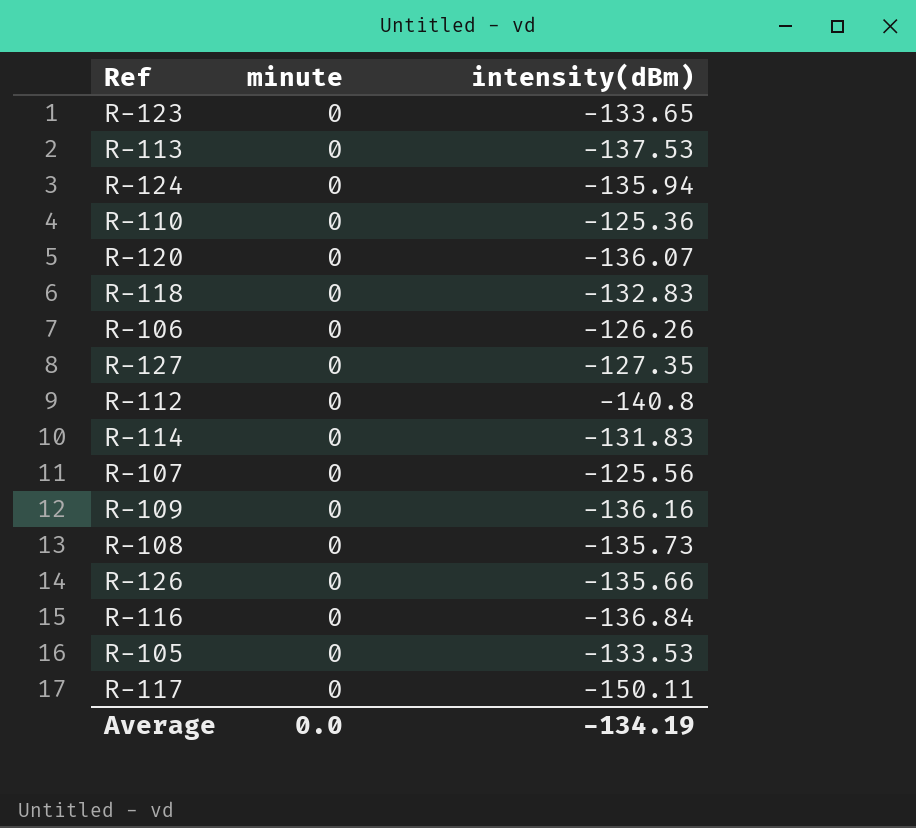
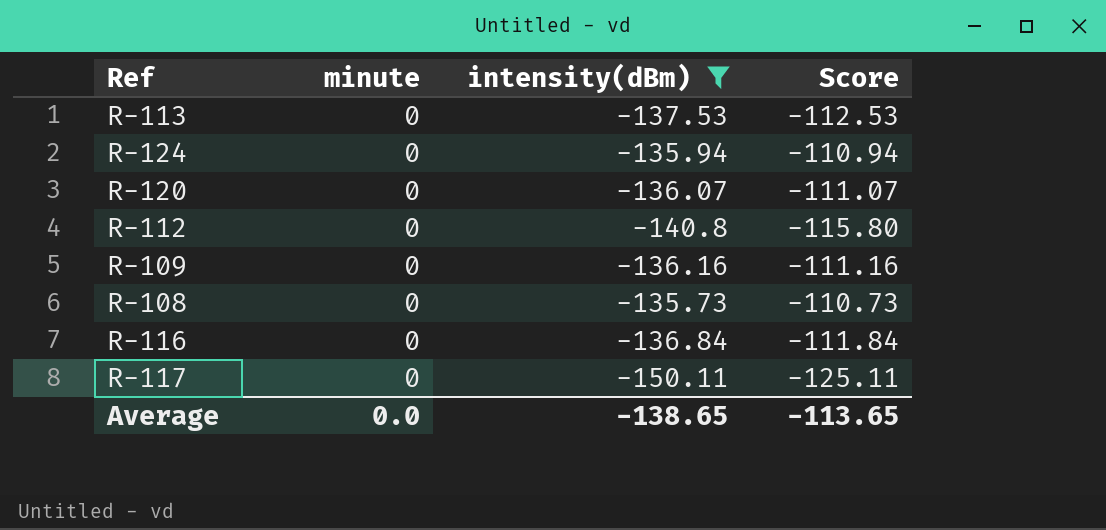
filter: none -> intensity(dBm) <= -135.73
column Score | formula: none -> [intensity(dBm)] + 25
Average | intensity(dBm): -134.19 -> -138.65

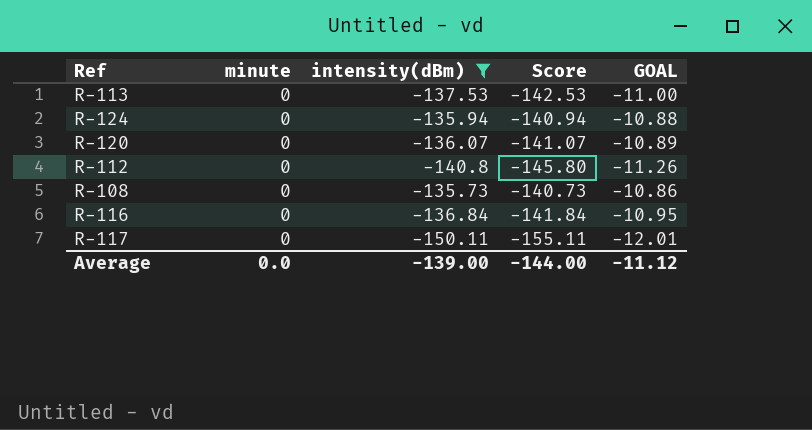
column Score | formula: [intensity(dBm)] + 25 -> [intensity(dBm)] - 5
column GOAL | formula: none -> [intensity(dBm)] * 0.08
row R-109: 0 | -136.16 | -111.16 -> none
Average | intensity(dBm): -138.65 -> -139.00
Average | Score: -113.65 -> -144.00

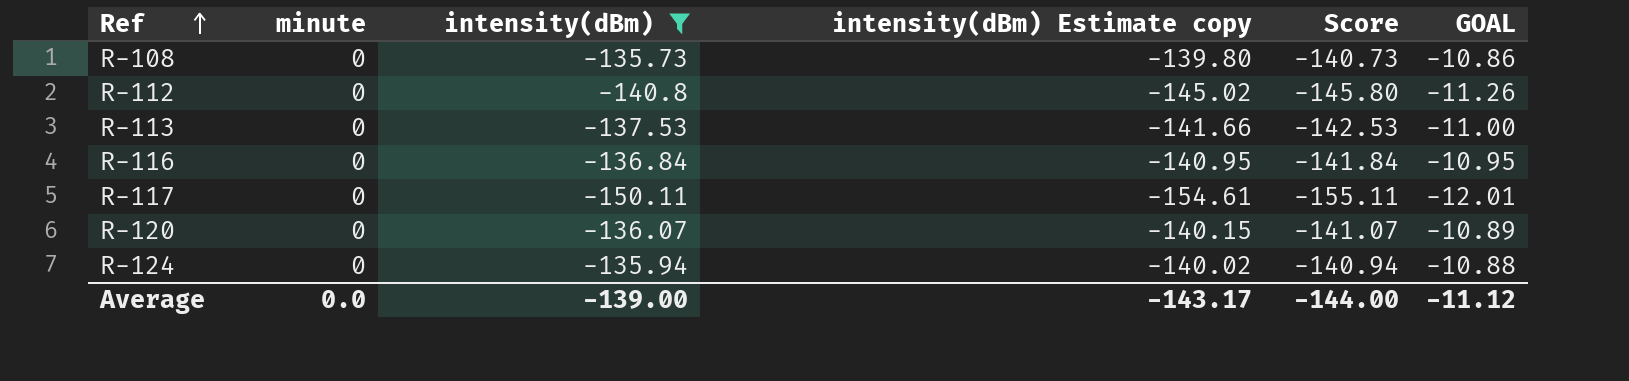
row order: none -> Ref ascending
column intensity(dBm) Estimate copy | formula: none -> [intensity(dBm)] * 1.03

